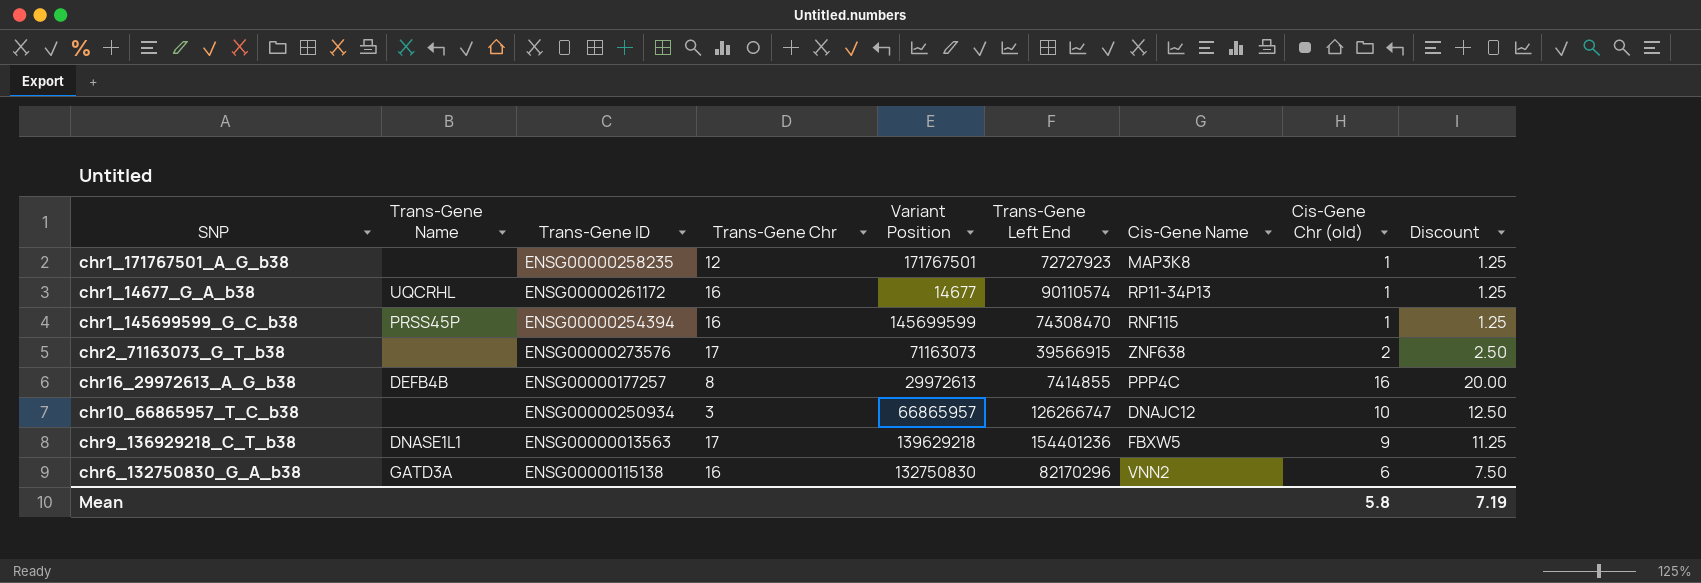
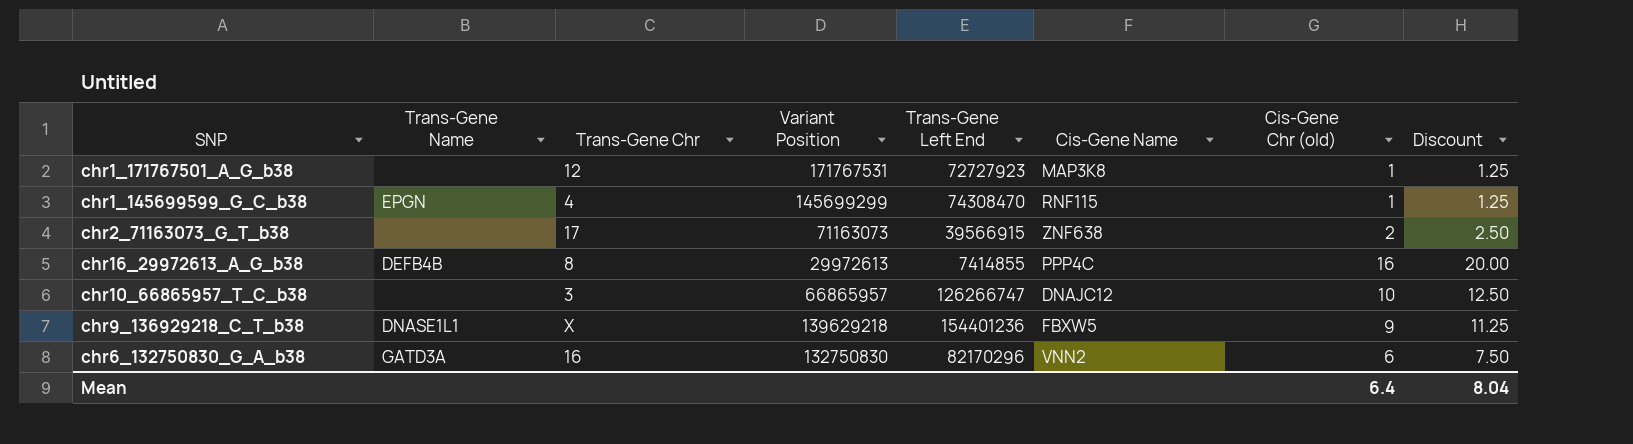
column Trans-Gene ID | position: 3 -> none
row chr1_14677_G_A_b38: UQCRHL | ENSG00000261172 | 16 | 14677 | 90110574 | RP11-34P13 | 1 | 1.25 -> none
chr1_171767501_A_G_b38 | Variant Position: 171767501 -> 171767531
chr1_145699599_G_C_b38 | Trans-Gene Name: PRSS45P -> EPGN
chr1_145699599_G_C_b38 | Trans-Gene Chr: 16 -> 4
chr1_145699599_G_C_b38 | Variant Position: 145699599 -> 145699299
chr9_136929218_C_T_b38 | Trans-Gene Chr: 17 -> X
Mean | Cis-Gene Chr (old): 5.8 -> 6.4
Mean | Discount: 7.19 -> 8.04

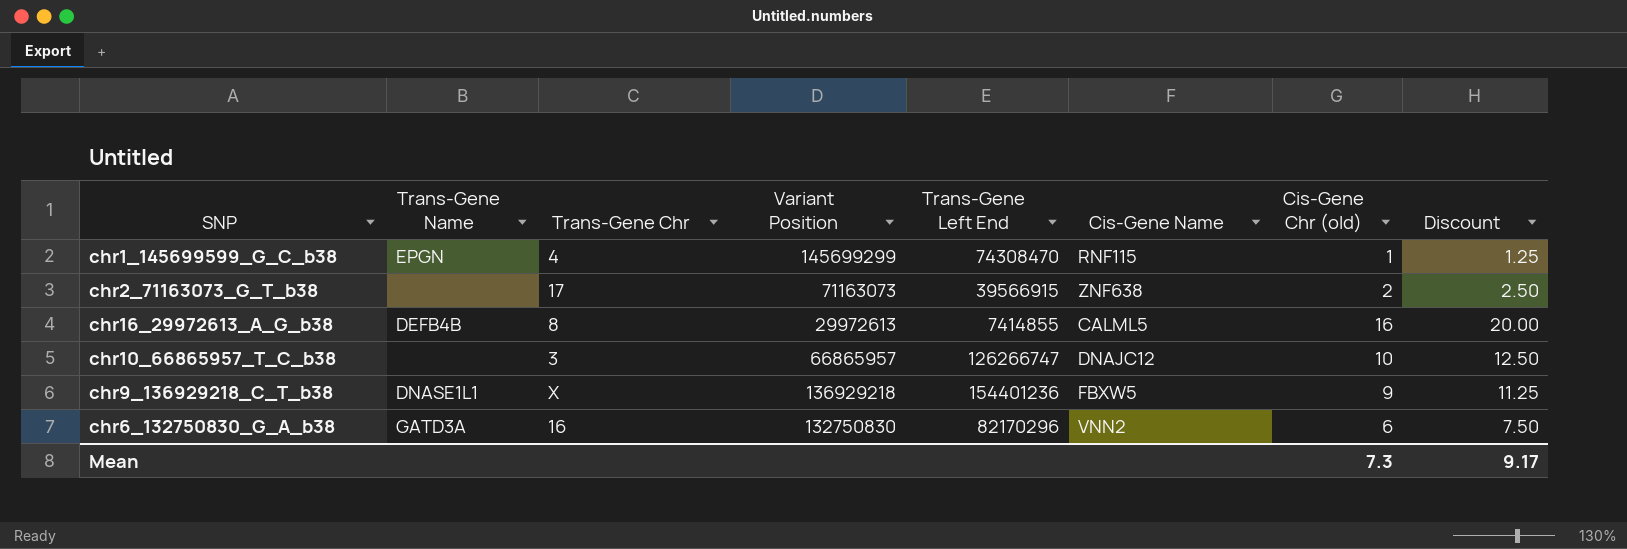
row chr1_171767501_A_G_b38: none | 12 | 171767531 | 72727923 | MAP3K8 | 1 | 1.25 -> none
chr16_29972613_A_G_b38 | Cis-Gene Name: PPP4C -> CALML5
chr9_136929218_C_T_b38 | Variant Position: 139629218 -> 136929218
Mean | Cis-Gene Chr (old): 6.4 -> 7.3
Mean | Discount: 8.04 -> 9.17

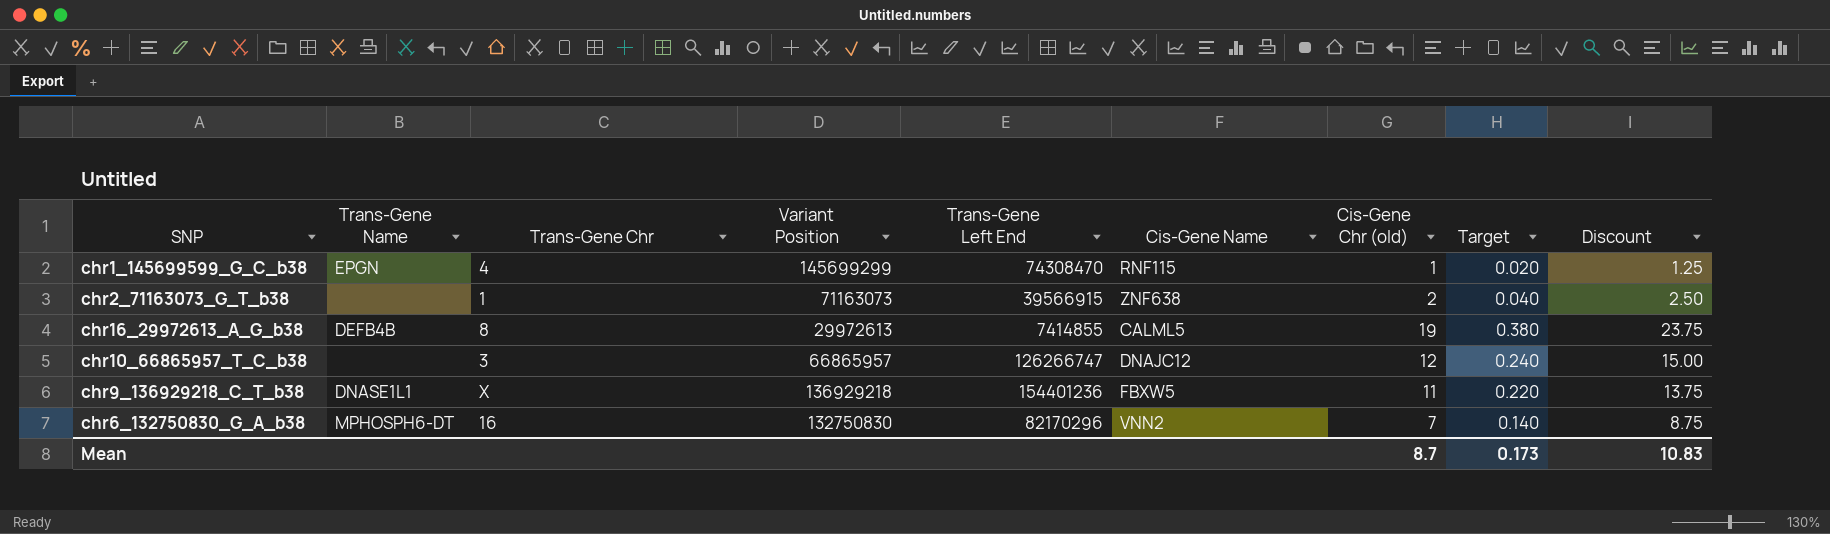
column Target | formula: none -> [Cis-Gene Chr (old)] * 0.02
chr2_71163073_G_T_b38 | Trans-Gene Chr: 17 -> 1
chr16_29972613_A_G_b38 | Cis-Gene Chr (old): 16 -> 19
chr16_29972613_A_G_b38 | Discount: 20.00 -> 23.75
chr10_66865957_T_C_b38 | Cis-Gene Chr (old): 10 -> 12
chr10_66865957_T_C_b38 | Discount: 12.50 -> 15.00
chr9_136929218_C_T_b38 | Cis-Gene Chr (old): 9 -> 11
chr9_136929218_C_T_b38 | Discount: 11.25 -> 13.75
chr6_132750830_G_A_b38 | Trans-Gene Name: GATD3A -> MPHOSPH6-DT
chr6_132750830_G_A_b38 | Cis-Gene Chr (old): 6 -> 7
chr6_132750830_G_A_b38 | Discount: 7.50 -> 8.75
Mean | Cis-Gene Chr (old): 7.3 -> 8.7
Mean | Discount: 9.17 -> 10.83

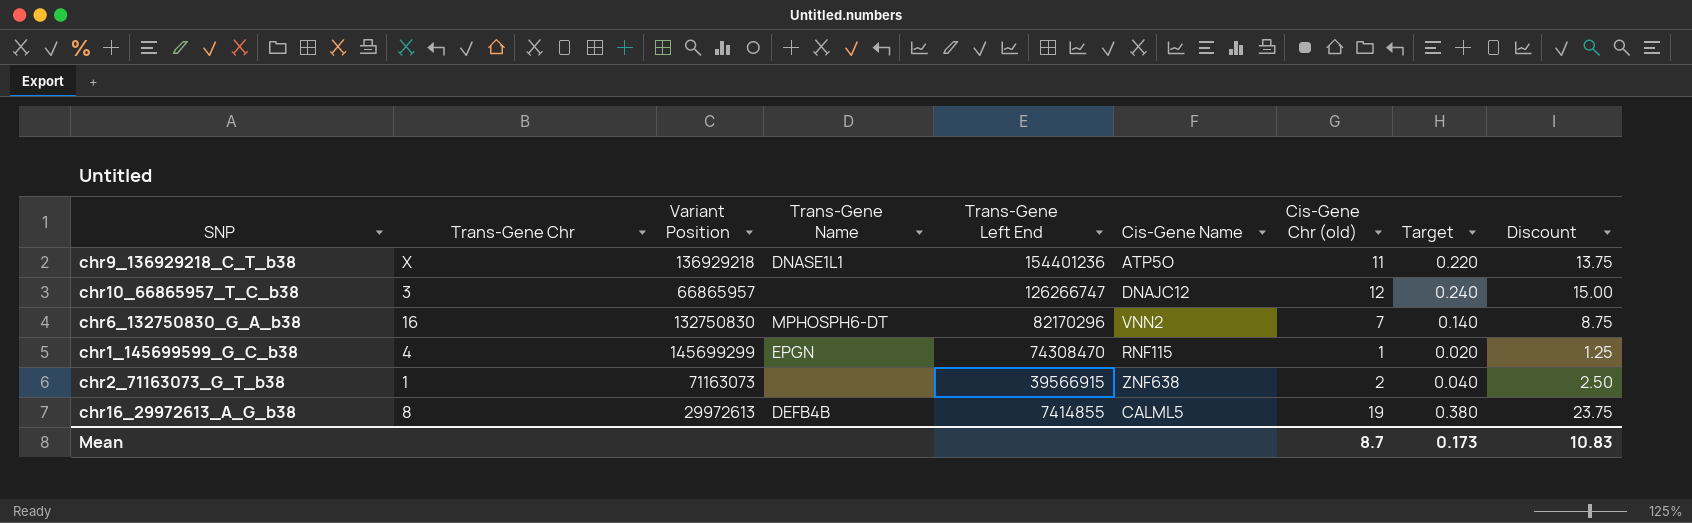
row order: none -> Trans-Gene Left End descending
column Trans-Gene Name | position: 2 -> 4
chr9_136929218_C_T_b38 | Cis-Gene Name: FBXW5 -> ATP5O

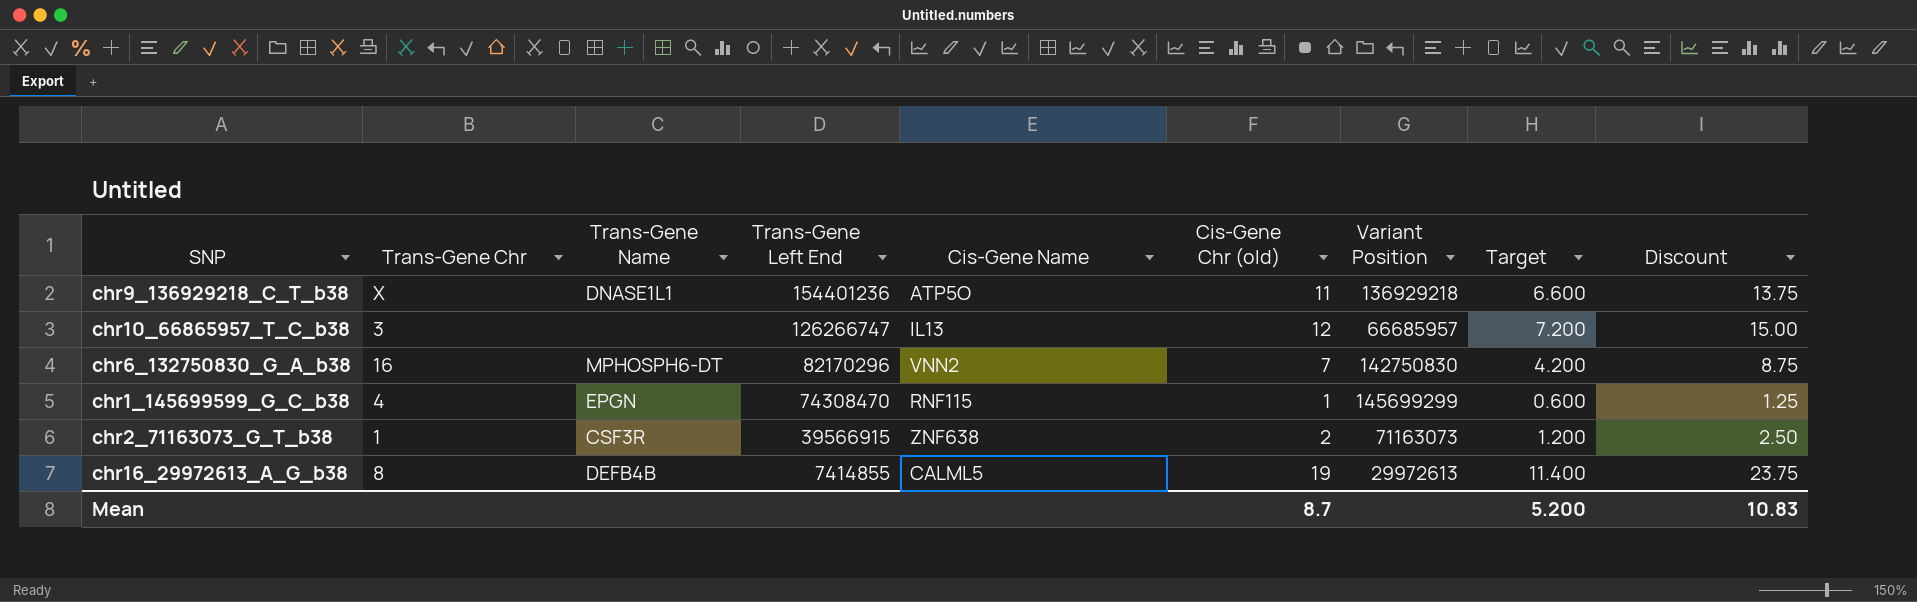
column Variant Position | position: 3 -> 7
column Target | formula: [Cis-Gene Chr (old)] * 0.02 -> [Cis-Gene Chr (old)] * 0.6
chr10_66865957_T_C_b38 | Cis-Gene Name: DNAJC12 -> IL13
chr10_66865957_T_C_b38 | Variant Position: 66865957 -> 66685957
chr6_132750830_G_A_b38 | Variant Position: 132750830 -> 142750830
chr2_71163073_G_T_b38 | Trans-Gene Name: none -> CSF3R
Mean | Target: 0.173 -> 5.200

